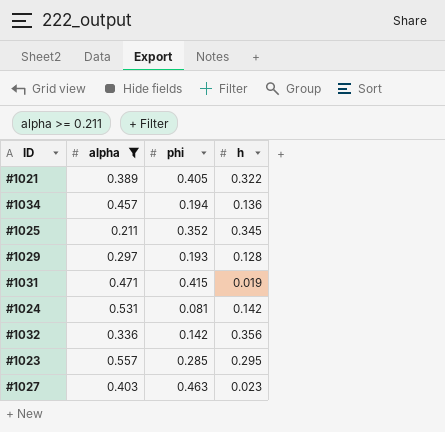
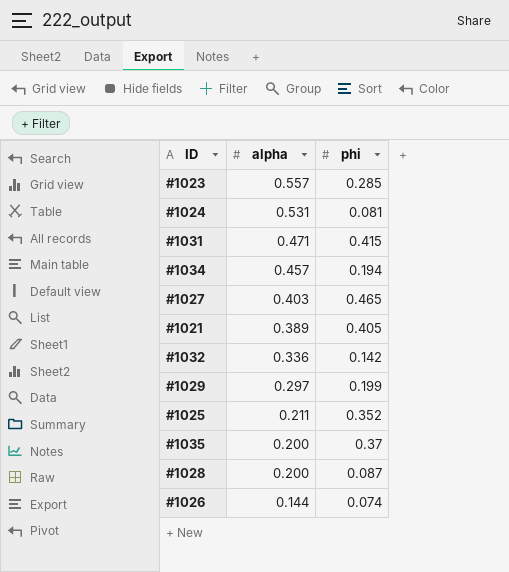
filter: alpha >= 0.211 -> none
row order: none -> alpha descending
column h | position: 4 -> none
#1027 | phi: 0.463 -> 0.465
#1029 | phi: 0.193 -> 0.199

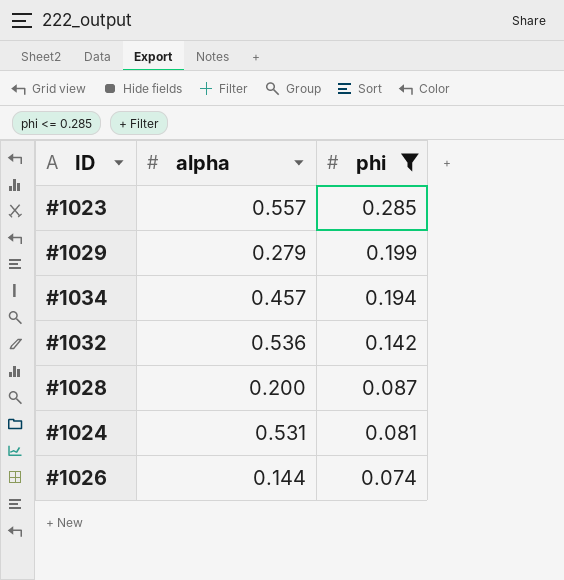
filter: none -> phi <= 0.285
row order: alpha descending -> phi descending
#1029 | alpha: 0.297 -> 0.279
#1032 | alpha: 0.336 -> 0.536

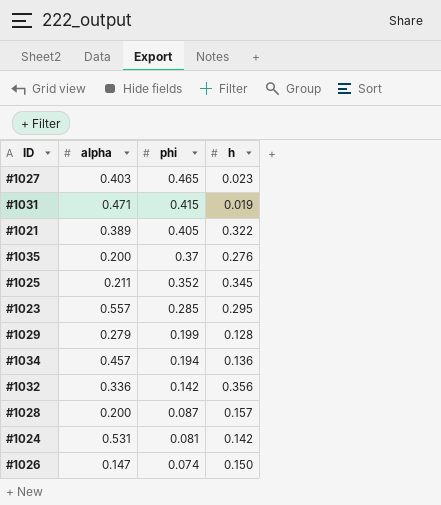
filter: phi <= 0.285 -> none
column h | position: none -> 4
#1032 | alpha: 0.536 -> 0.336
#1026 | alpha: 0.144 -> 0.147

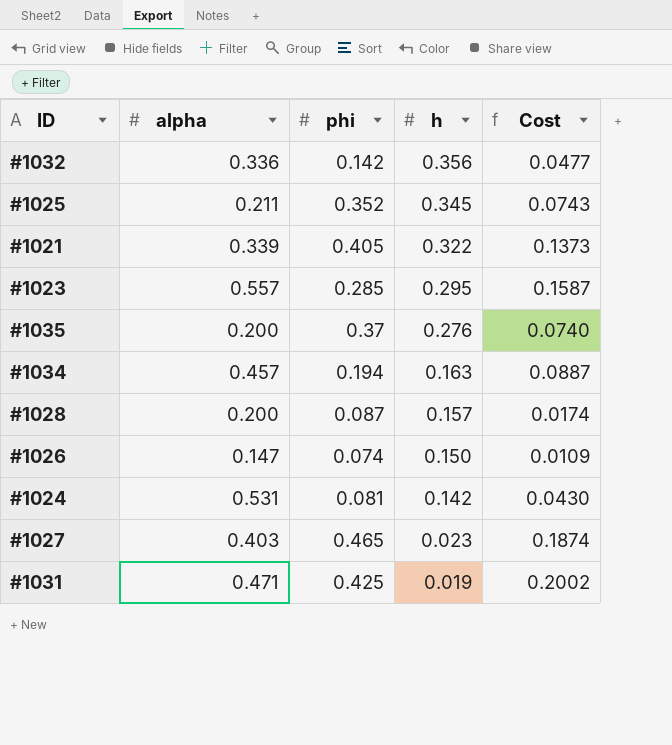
row order: phi descending -> h descending
column Cost | formula: none -> [alpha] * [phi]
row #1029: 0.279 | 0.199 | 0.128 -> none
#1021 | alpha: 0.389 -> 0.339
#1034 | h: 0.136 -> 0.163
#1031 | phi: 0.415 -> 0.425

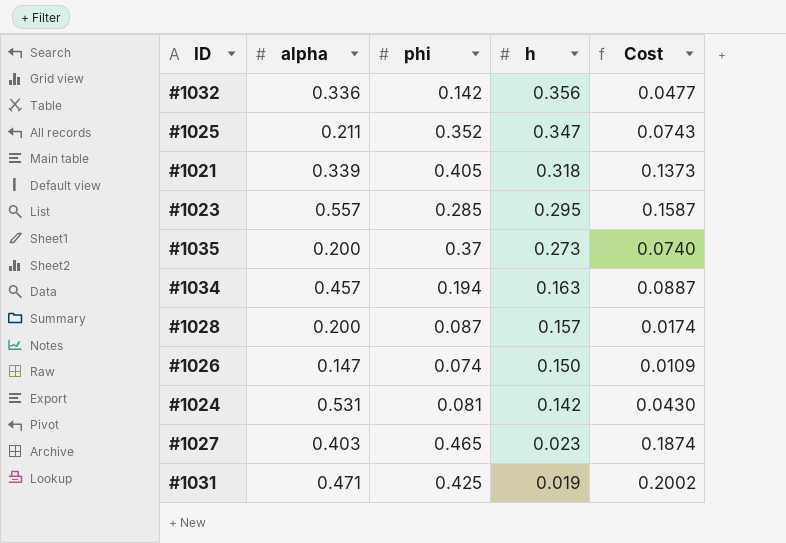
#1025 | h: 0.345 -> 0.347
#1021 | h: 0.322 -> 0.318
#1035 | h: 0.276 -> 0.273

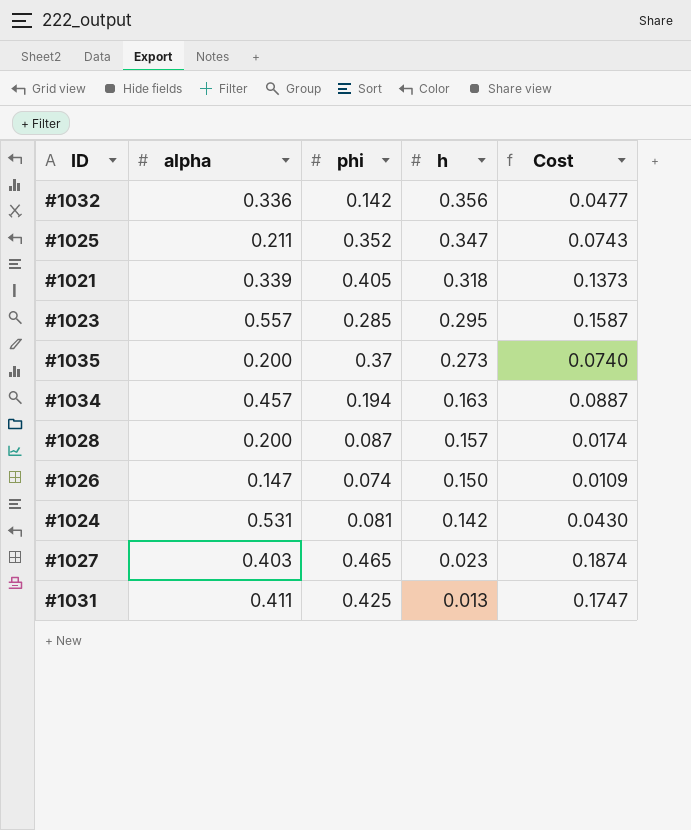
#1031 | alpha: 0.471 -> 0.411
#1031 | h: 0.019 -> 0.013
#1031 | Cost: 0.2002 -> 0.1747

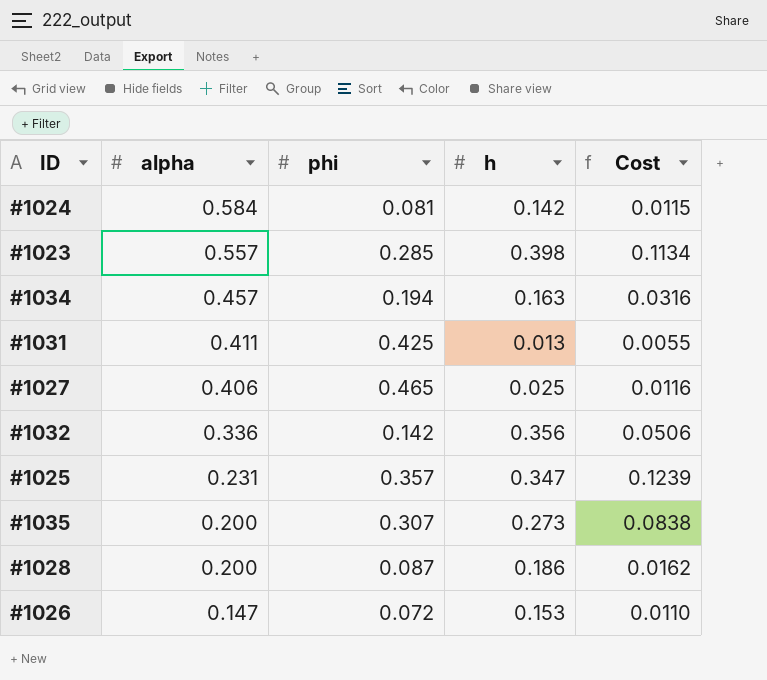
row order: h descending -> alpha descending
column Cost | formula: [alpha] * [phi] -> [phi] * [h]
row #1021: 0.339 | 0.405 | 0.318 | 0.1373 -> none
#1024 | alpha: 0.531 -> 0.584
#1023 | h: 0.295 -> 0.398
#1027 | alpha: 0.403 -> 0.406
#1027 | h: 0.023 -> 0.025
#1025 | alpha: 0.211 -> 0.231
#1025 | phi: 0.352 -> 0.357
#1035 | phi: 0.37 -> 0.307
#1028 | h: 0.157 -> 0.186
#1026 | phi: 0.074 -> 0.072
#1026 | h: 0.150 -> 0.153

